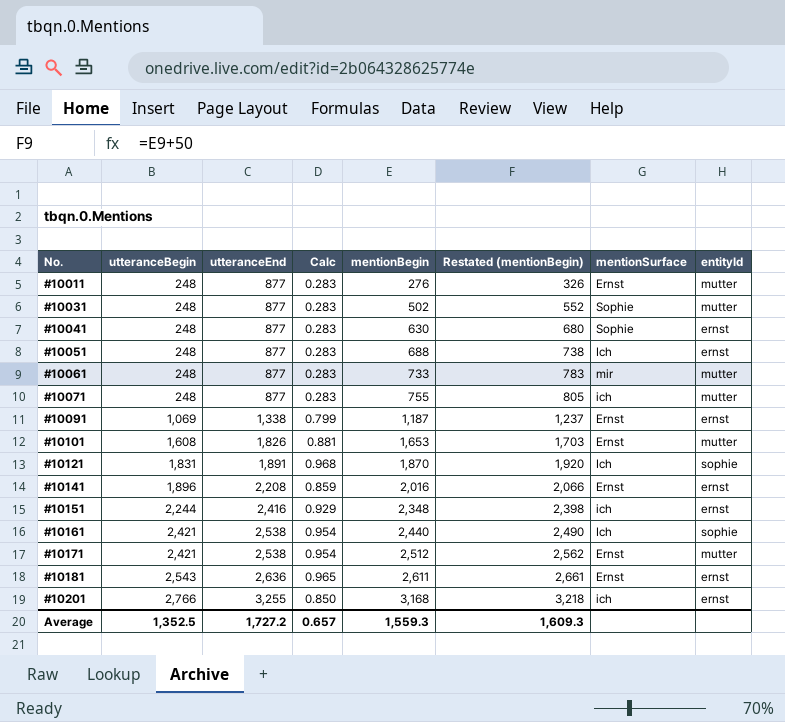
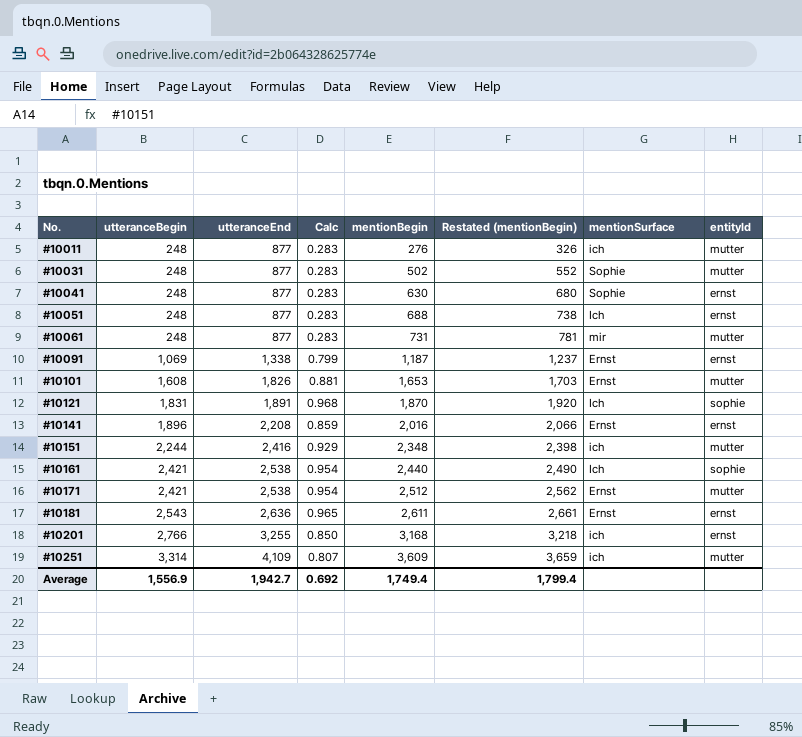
row #10071: 248 | 877 | 0.283 | 755 | 805 | ich | mutter -> none
#10011 | mentionSurface: Ernst -> ich
#10061 | mentionBegin: 733 -> 731
#10061 | Restated (mentionBegin): 783 -> 781
#10151 | entityId: ernst -> mutter
row #10251: none -> 3,314 | 4,109 | 0.807 | 3,609 | 3,659 | ich | mutter
Average | utteranceBegin: 1,352.5 -> 1,556.9
Average | utteranceEnd: 1,727.2 -> 1,942.7
Average | Calc: 0.657 -> 0.692
Average | mentionBegin: 1,559.3 -> 1,749.4
Average | Restated (mentionBegin): 1,609.3 -> 1,799.4

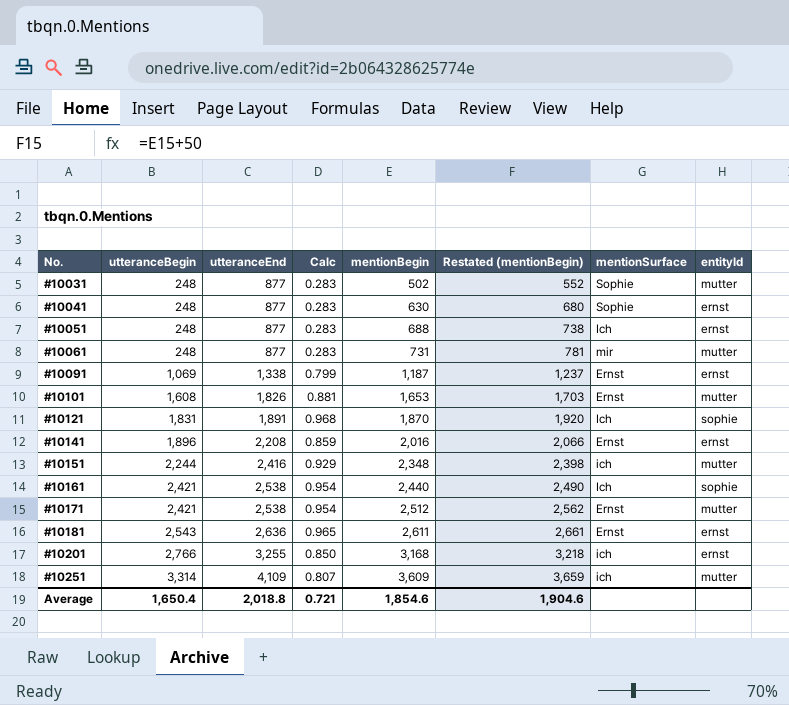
row #10011: 248 | 877 | 0.283 | 276 | 326 | ich | mutter -> none
Average | utteranceBegin: 1,556.9 -> 1,650.4
Average | utteranceEnd: 1,942.7 -> 2,018.8
Average | Calc: 0.692 -> 0.721
Average | mentionBegin: 1,749.4 -> 1,854.6
Average | Restated (mentionBegin): 1,799.4 -> 1,904.6

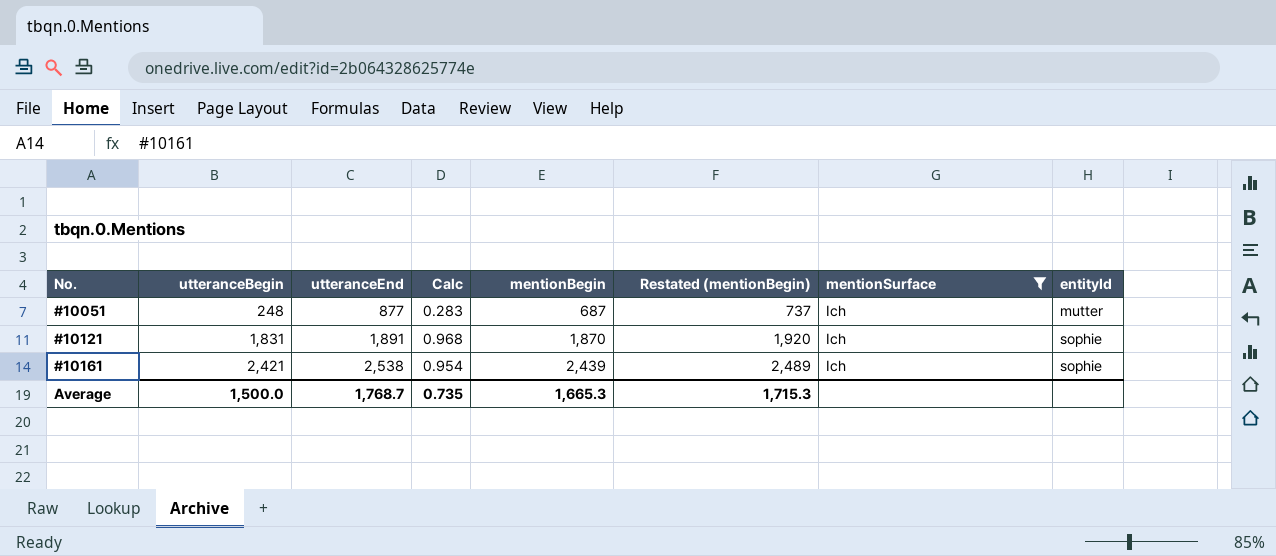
filter: none -> mentionSurface = Ich
#10051 | mentionBegin: 688 -> 687
#10051 | Restated (mentionBegin): 738 -> 737
#10051 | entityId: ernst -> mutter
#10161 | mentionBegin: 2,440 -> 2,439
#10161 | Restated (mentionBegin): 2,490 -> 2,489
Average | utteranceBegin: 1,650.4 -> 1,500.0
Average | utteranceEnd: 2,018.8 -> 1,768.7
Average | Calc: 0.721 -> 0.735
Average | mentionBegin: 1,854.6 -> 1,665.3
Average | Restated (mentionBegin): 1,904.6 -> 1,715.3

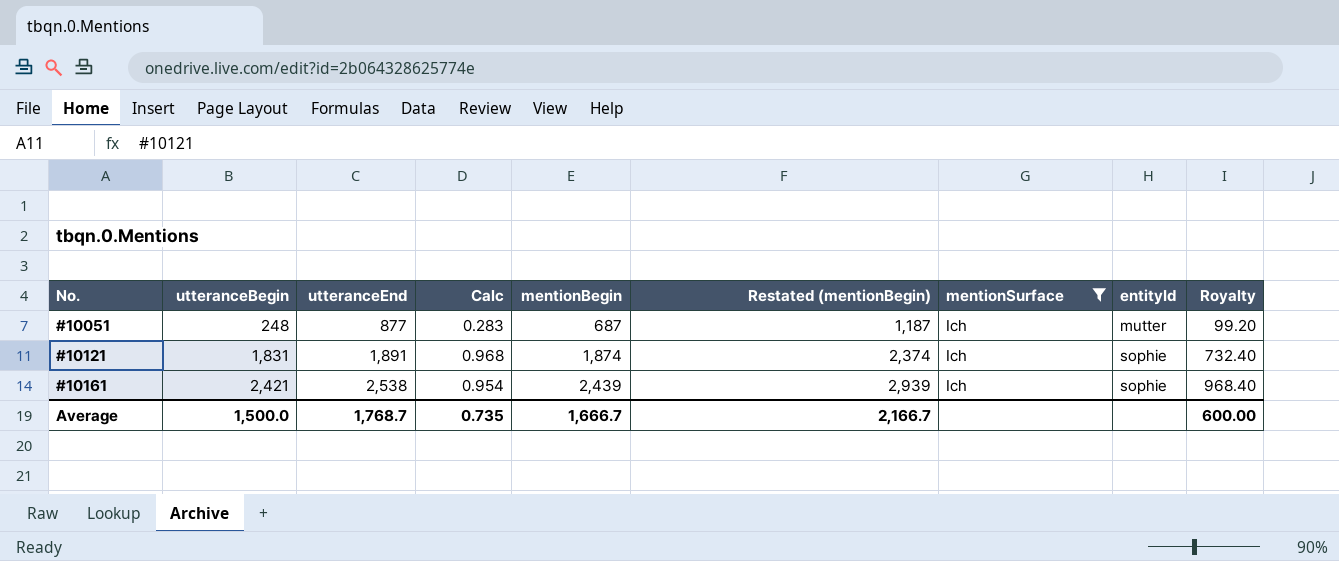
column Restated (mentionBegin) | formula: [mentionBegin] + 50 -> [mentionBegin] + 500
column Royalty | formula: none -> [utteranceBegin] * 0.4
#10121 | mentionBegin: 1,870 -> 1,874
Average | mentionBegin: 1,665.3 -> 1,666.7
Average | Restated (mentionBegin): 1,715.3 -> 2,166.7

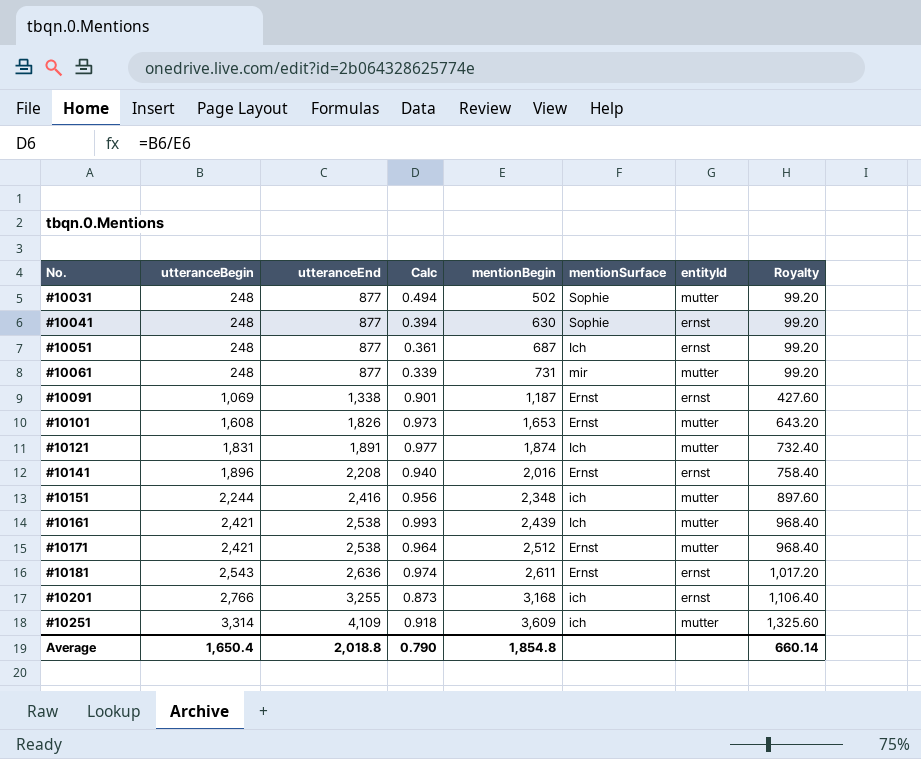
filter: mentionSurface = Ich -> none
column Restated (mentionBegin) | formula: [mentionBegin] + 500 -> none
column Calc | formula: [utteranceBegin] / [utteranceEnd] -> [utteranceBegin] / [mentionBegin]
#10051 | entityId: mutter -> ernst
#10121 | entityId: sophie -> mutter
#10161 | entityId: sophie -> mutter
Average | utteranceBegin: 1,500.0 -> 1,650.4
Average | utteranceEnd: 1,768.7 -> 2,018.8
Average | Calc: 0.735 -> 0.790
Average | mentionBegin: 1,666.7 -> 1,854.8
Average | Royalty: 600.00 -> 660.14

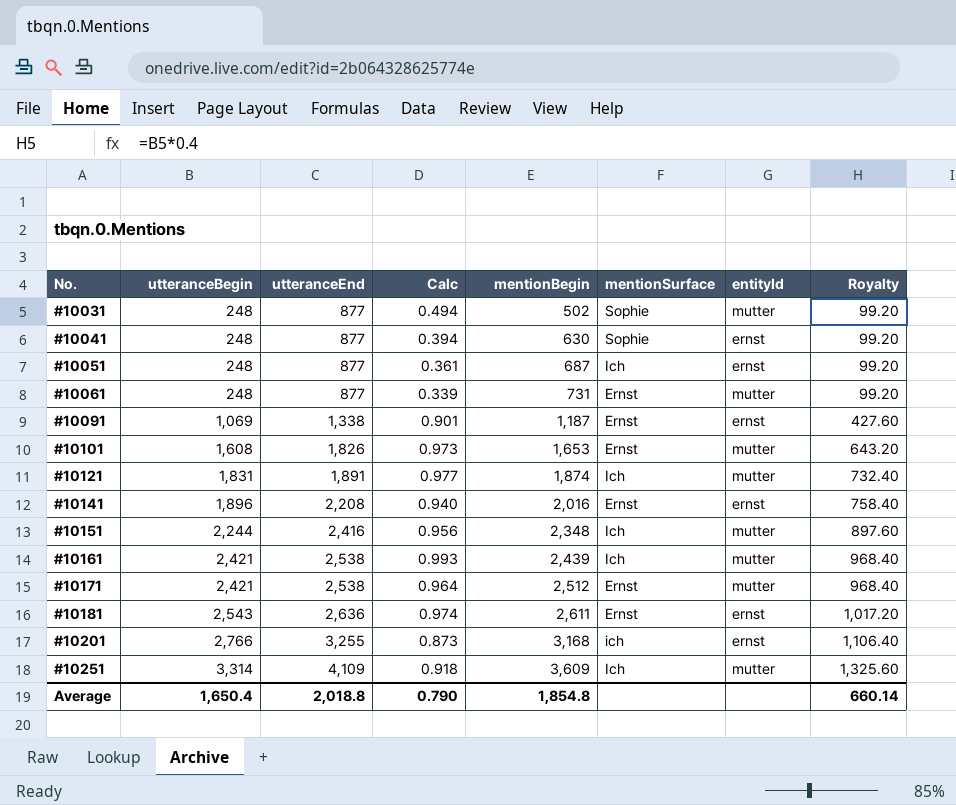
#10061 | mentionSurface: mir -> Ernst
#10151 | mentionSurface: ich -> Ich
#10251 | mentionSurface: ich -> Ich

